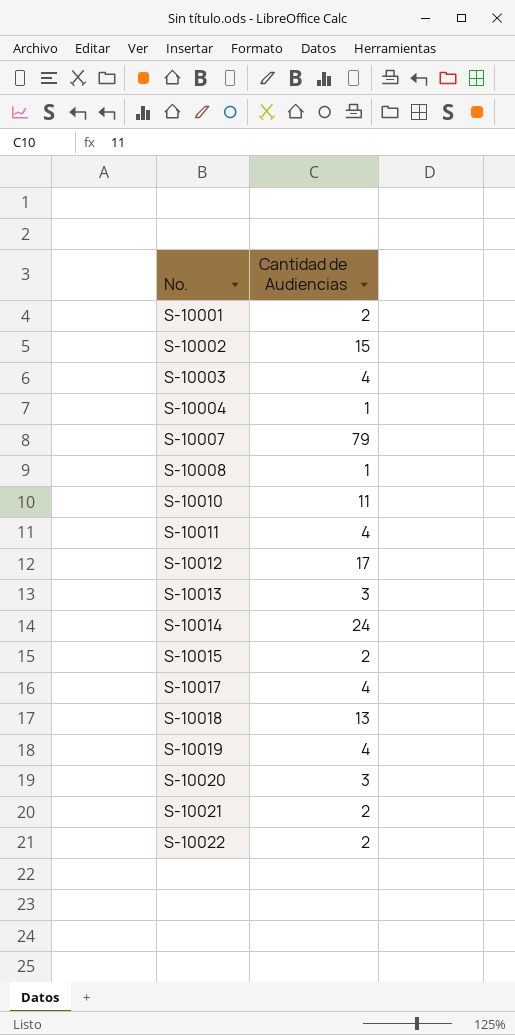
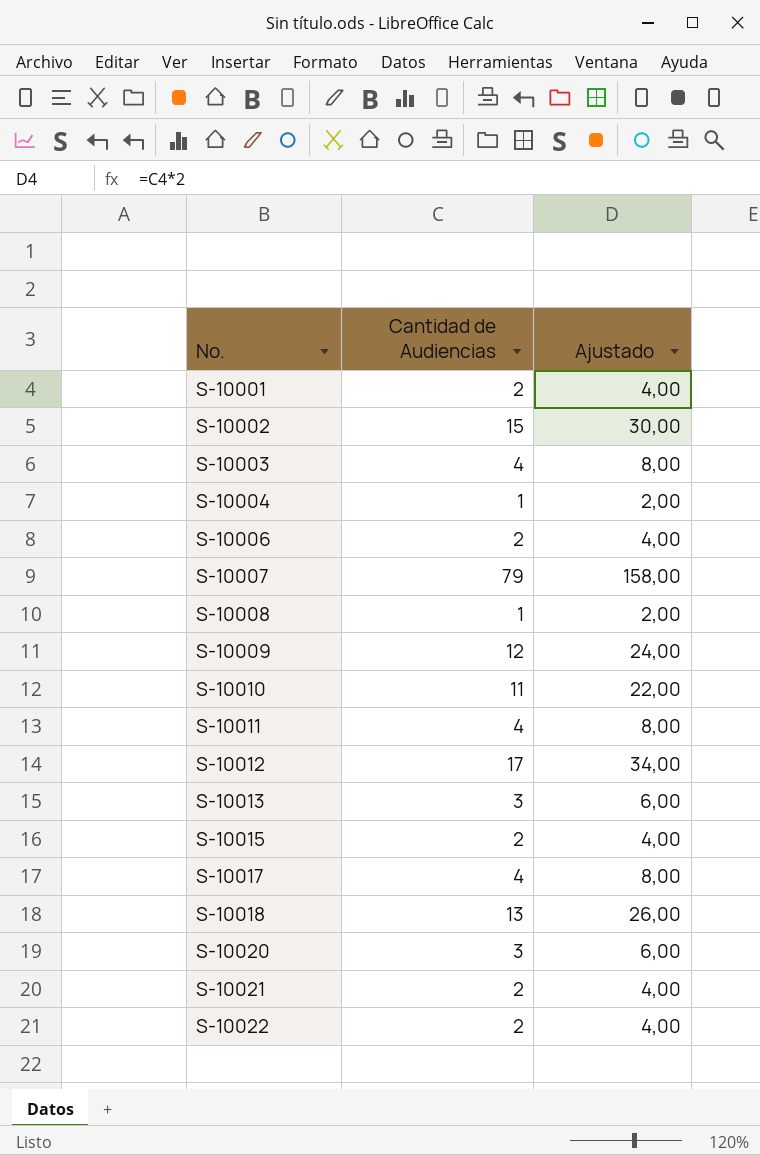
column Ajustado | formula: none -> [Cantidad de Audiencias] * 2
row S-10014: 24 -> none
row S-10019: 4 -> none
row S-10006: none -> 2 | 4,00
row S-10009: none -> 12 | 24,00

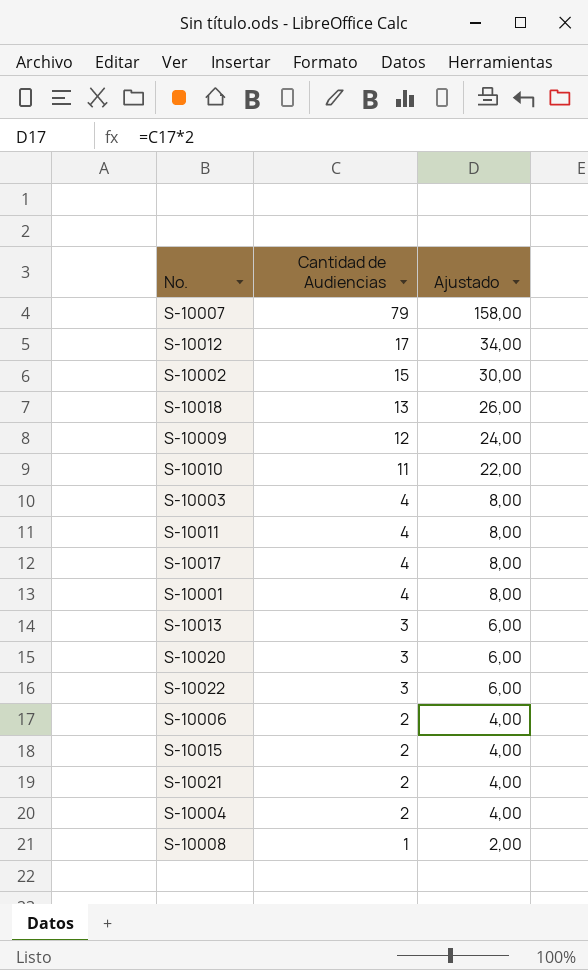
row order: No. ascending -> Cantidad de Audiencias descending
S-10001 | Cantidad de Audiencias: 2 -> 4
S-10001 | Ajustado: 4,00 -> 8,00
S-10022 | Cantidad de Audiencias: 2 -> 3
S-10022 | Ajustado: 4,00 -> 6,00
S-10004 | Cantidad de Audiencias: 1 -> 2
S-10004 | Ajustado: 2,00 -> 4,00

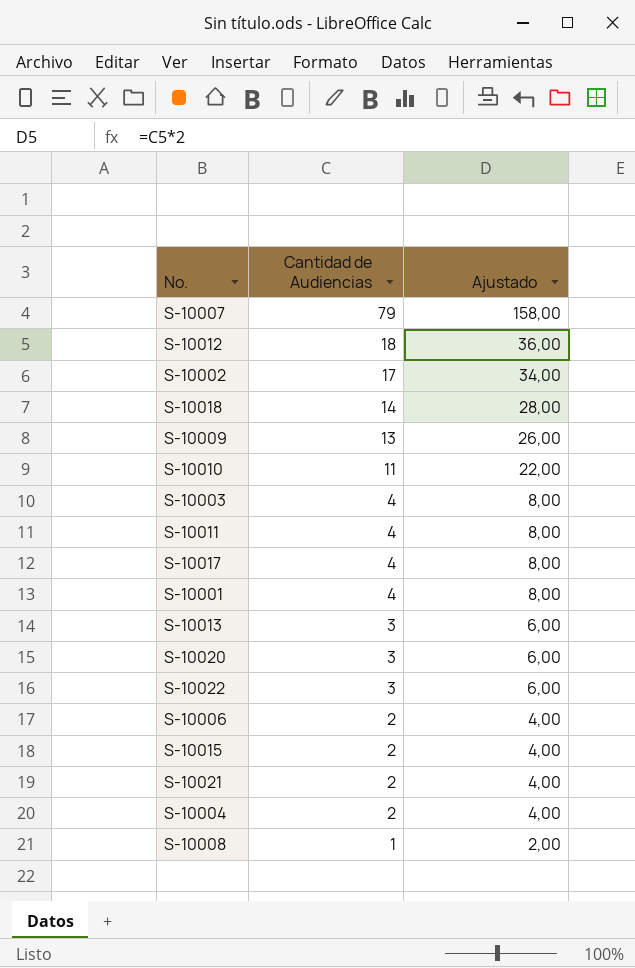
S-10012 | Cantidad de Audiencias: 17 -> 18
S-10012 | Ajustado: 34,00 -> 36,00
S-10002 | Cantidad de Audiencias: 15 -> 17
S-10002 | Ajustado: 30,00 -> 34,00
S-10018 | Cantidad de Audiencias: 13 -> 14
S-10018 | Ajustado: 26,00 -> 28,00
S-10009 | Cantidad de Audiencias: 12 -> 13
S-10009 | Ajustado: 24,00 -> 26,00

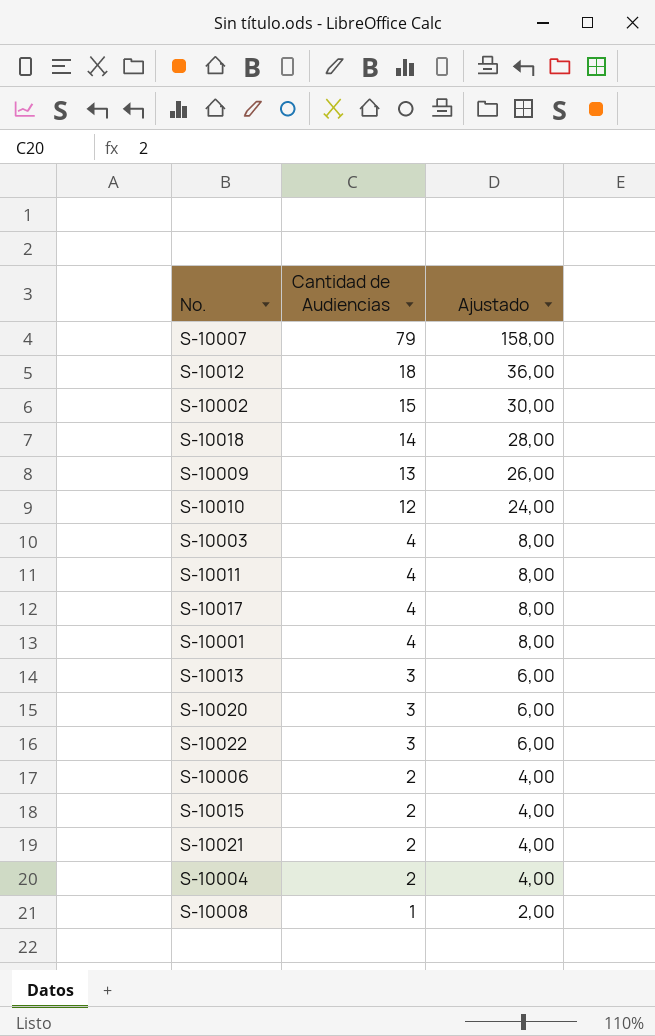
S-10002 | Cantidad de Audiencias: 17 -> 15
S-10002 | Ajustado: 34,00 -> 30,00
S-10010 | Cantidad de Audiencias: 11 -> 12
S-10010 | Ajustado: 22,00 -> 24,00

